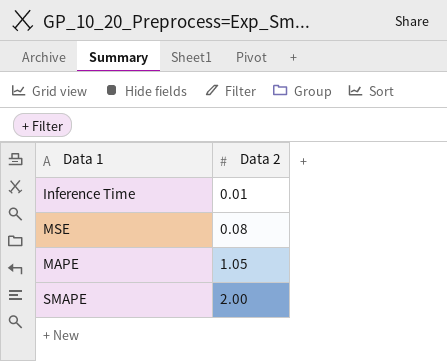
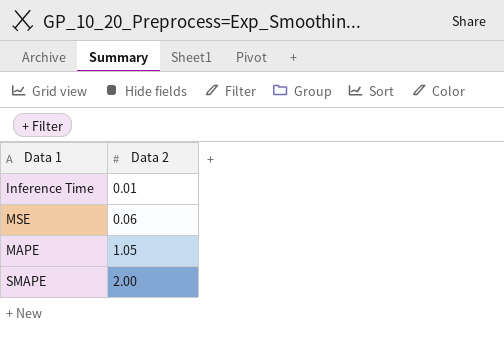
MSE | Data 2: 0.08 -> 0.06

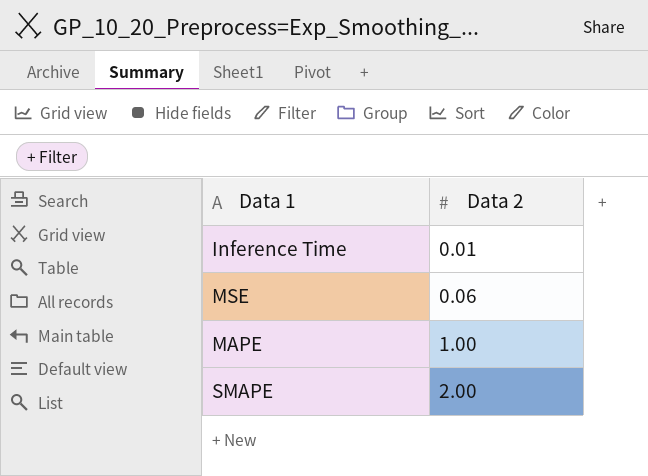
MAPE | Data 2: 1.05 -> 1.00

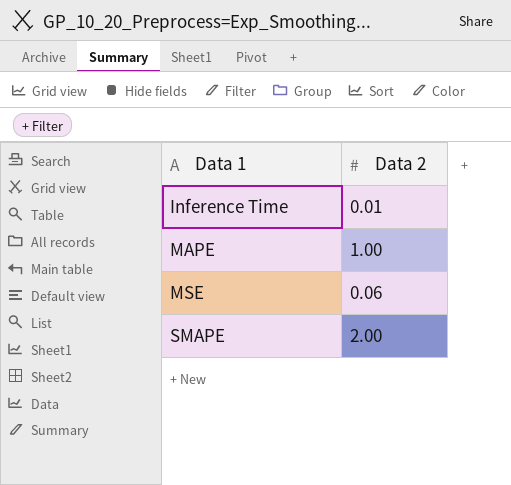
row order: Data 2 ascending -> Data 1 ascending

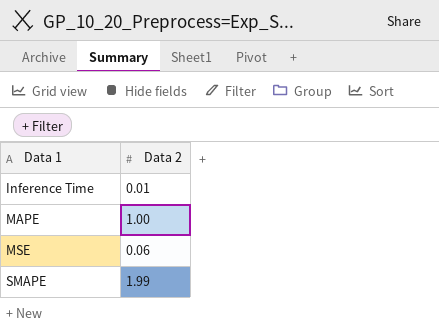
SMAPE | Data 2: 2.00 -> 1.99

